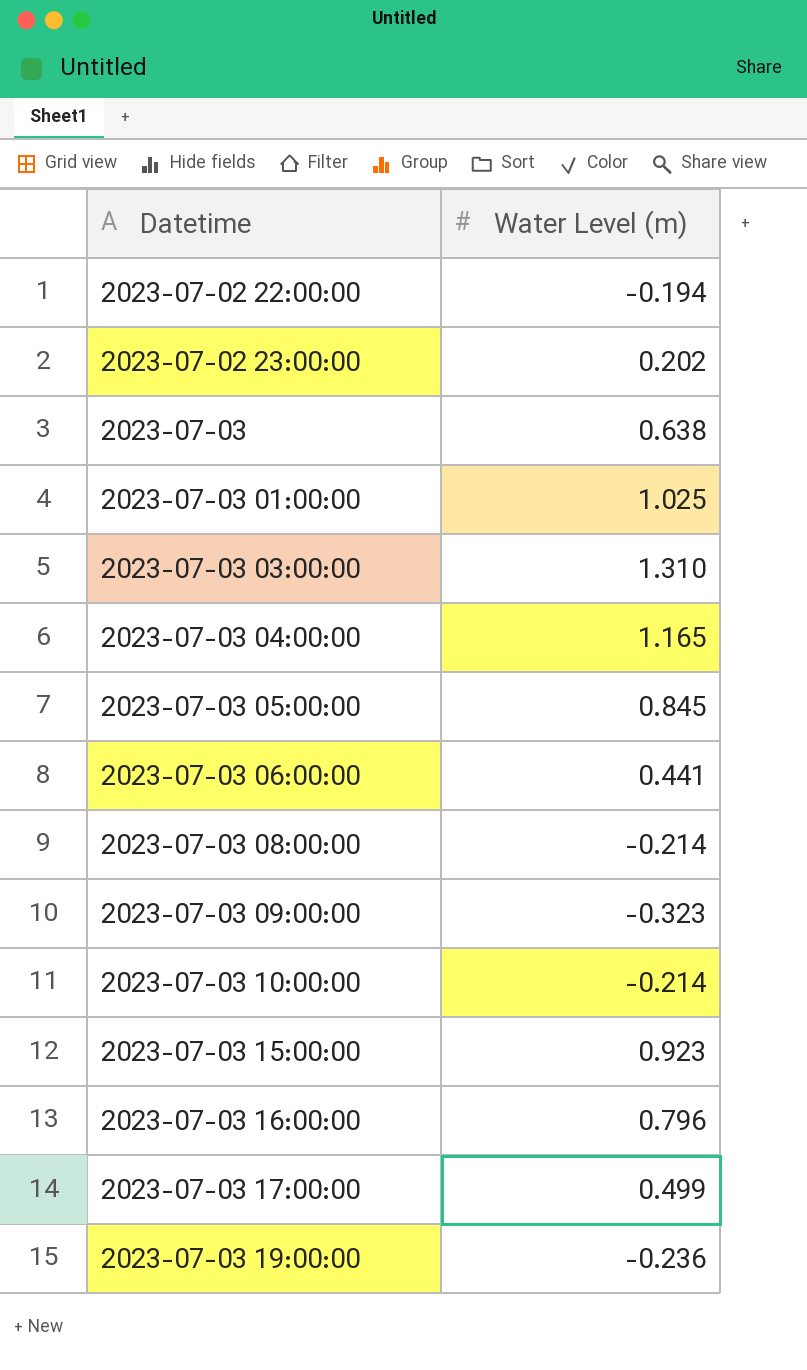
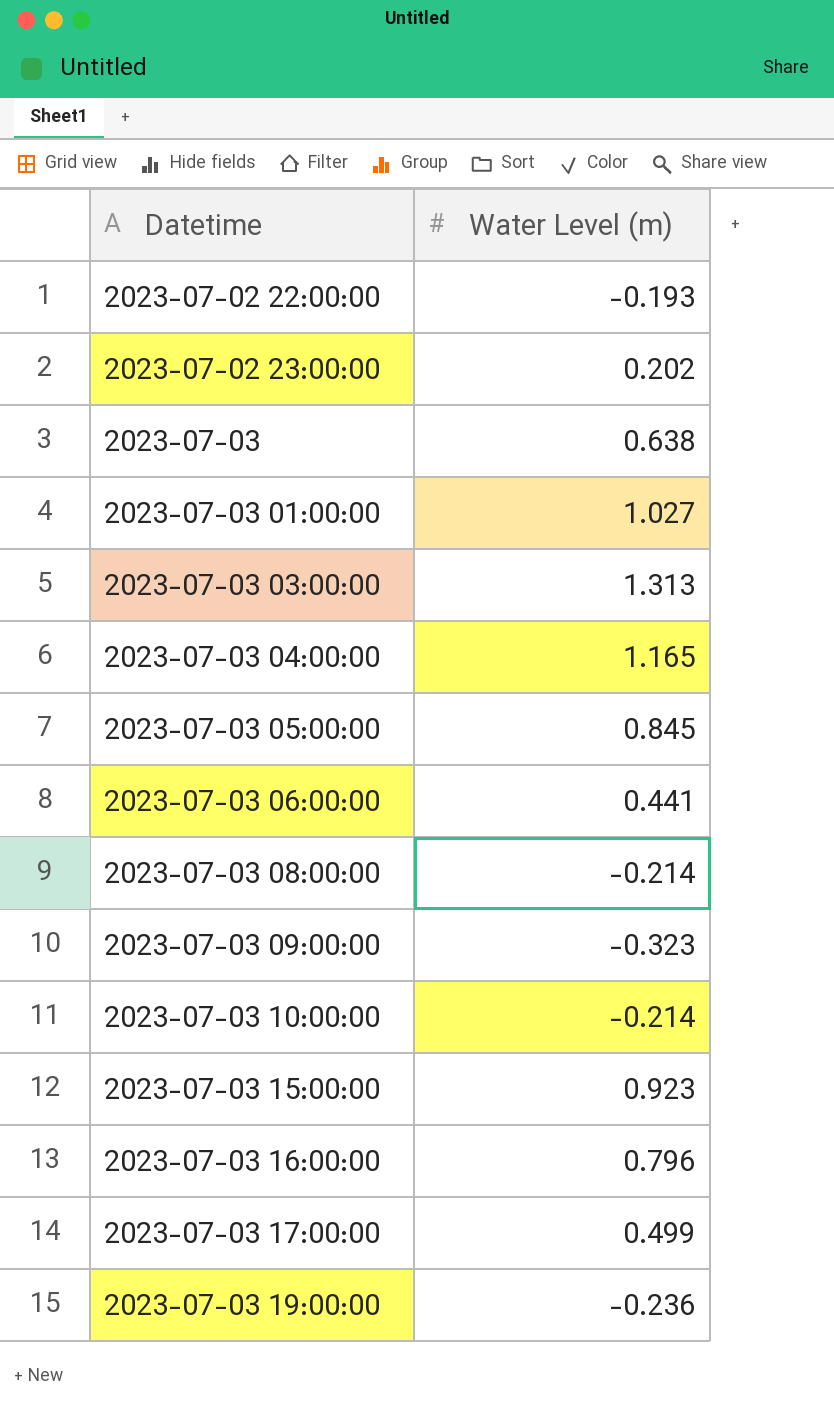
2023-07-02 22:00:00 | Water Level (m): -0.194 -> -0.193
2023-07-03 01:00:00 | Water Level (m): 1.025 -> 1.027
2023-07-03 03:00:00 | Water Level (m): 1.310 -> 1.313

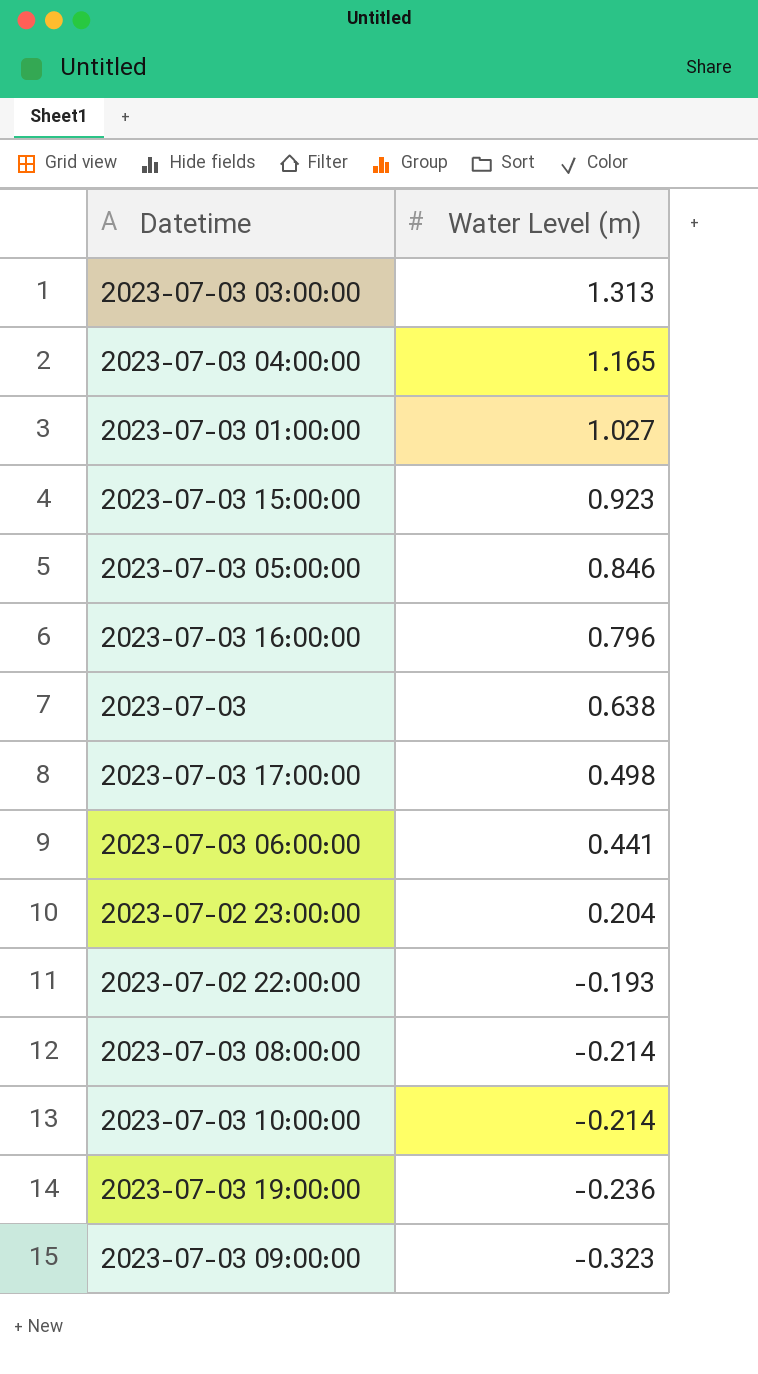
row order: Datetime ascending -> Water Level (m) descending
2023-07-03 05:00:00 | Water Level (m): 0.845 -> 0.846
2023-07-03 17:00:00 | Water Level (m): 0.499 -> 0.498
2023-07-02 23:00:00 | Water Level (m): 0.202 -> 0.204

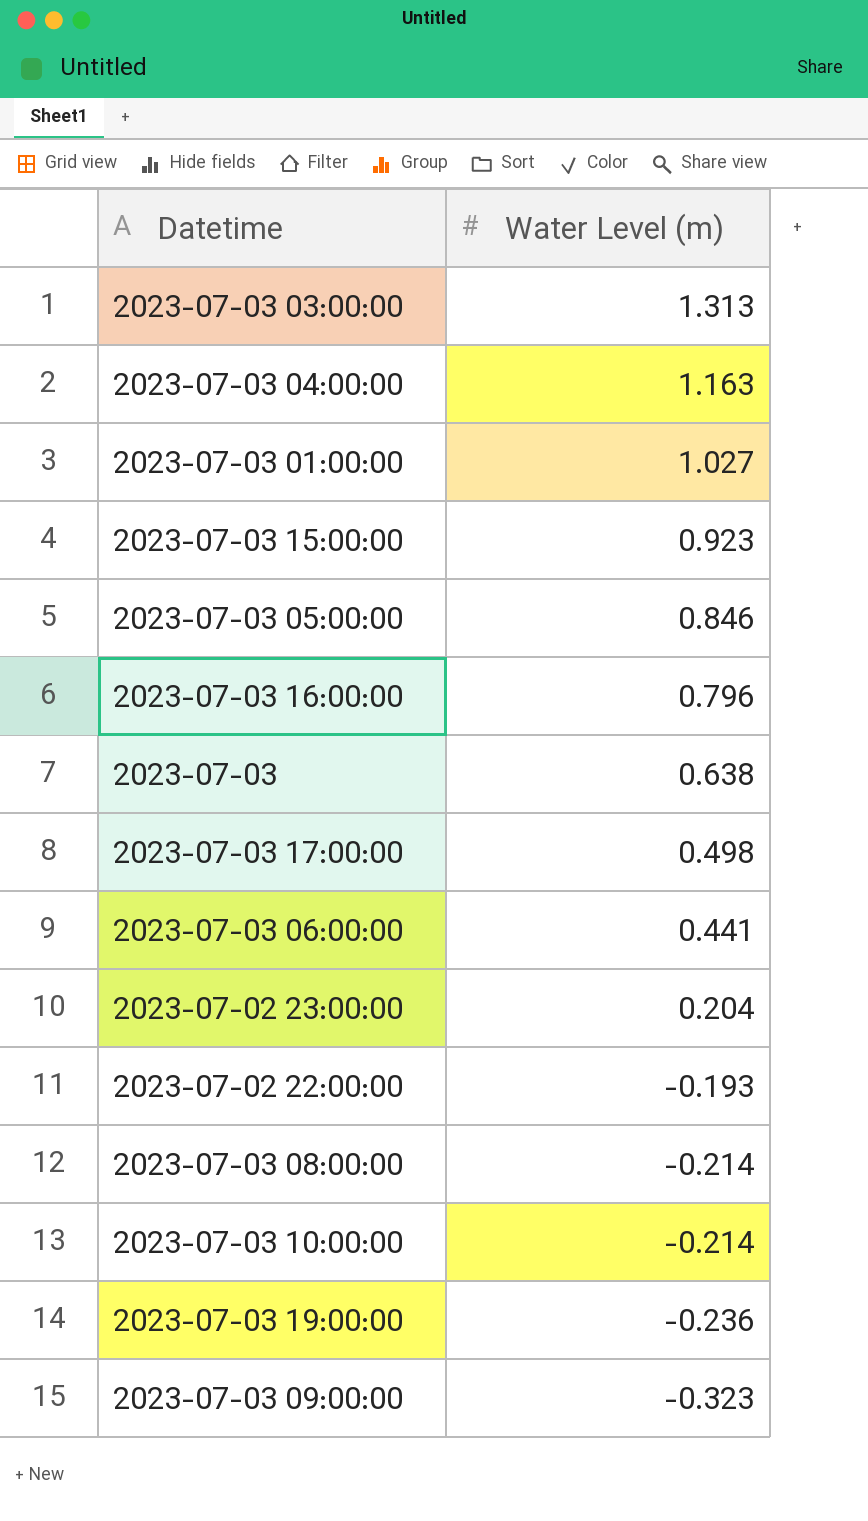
2023-07-03 04:00:00 | Water Level (m): 1.165 -> 1.163

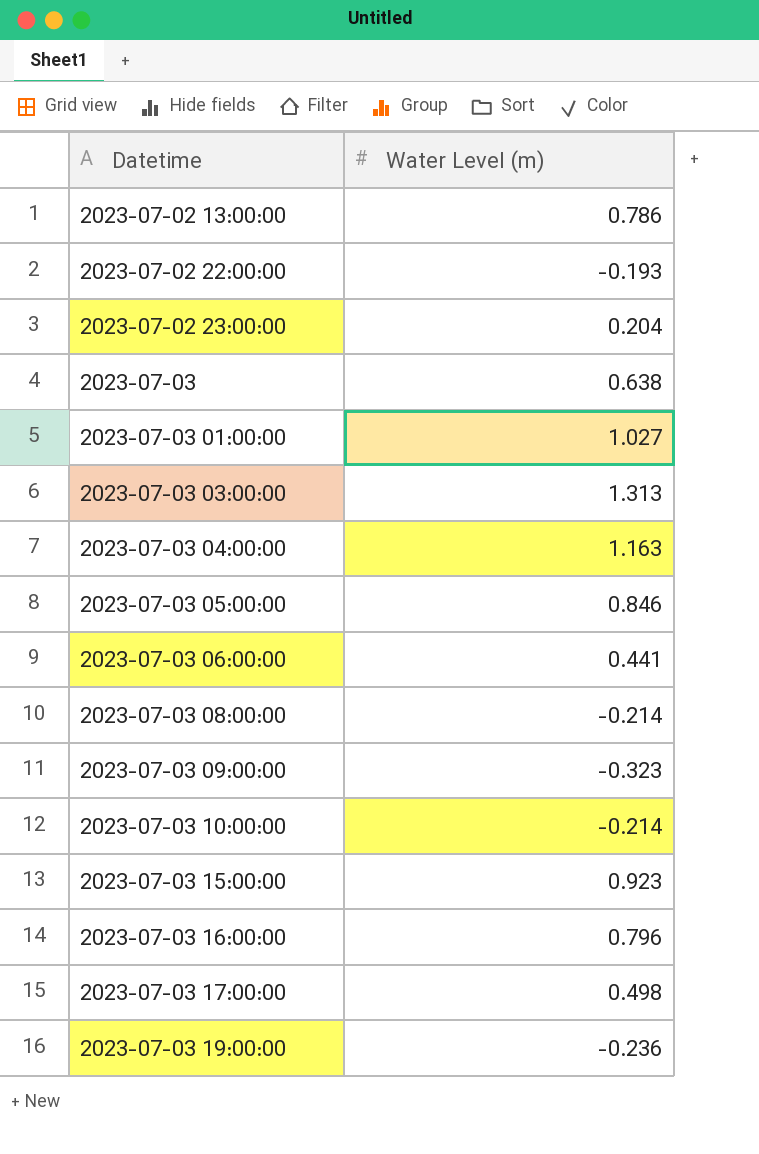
row order: Water Level (m) descending -> Datetime ascending
row 2023-07-02 13:00:00: none -> 0.786

